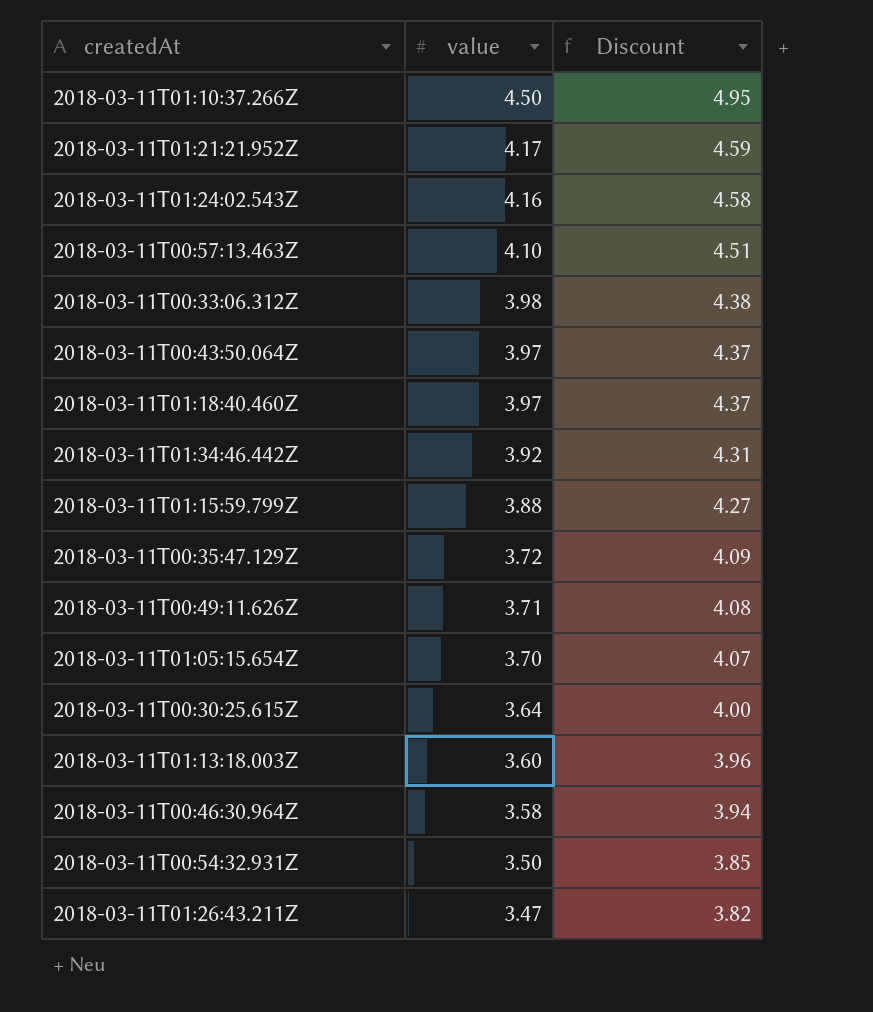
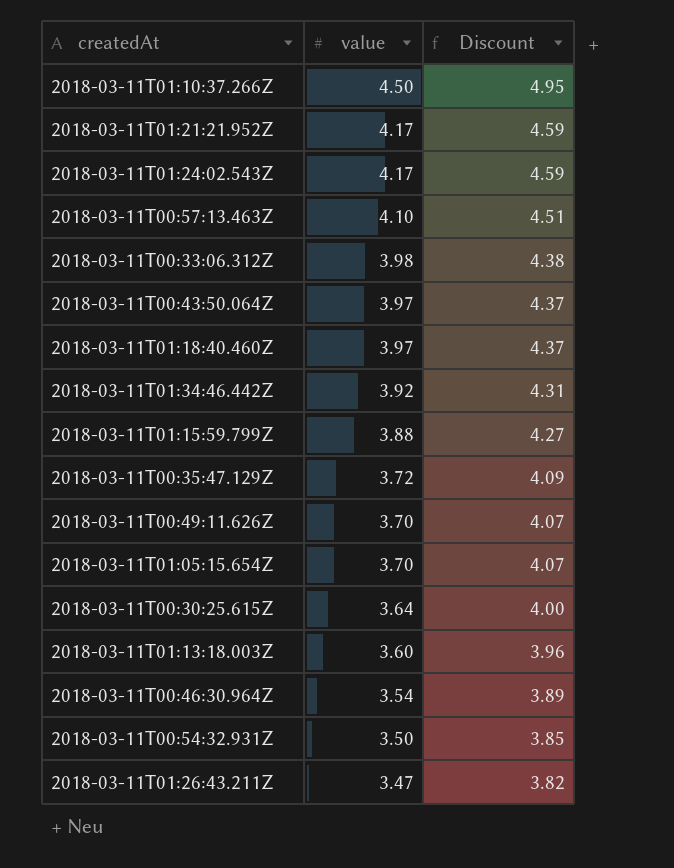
2018-03-11T01:24:02.543Z | value: 4.16 -> 4.17
2018-03-11T01:24:02.543Z | Discount: 4.58 -> 4.59
2018-03-11T00:49:11.626Z | value: 3.71 -> 3.70
2018-03-11T00:49:11.626Z | Discount: 4.08 -> 4.07
2018-03-11T00:46:30.964Z | value: 3.58 -> 3.54
2018-03-11T00:46:30.964Z | Discount: 3.94 -> 3.89

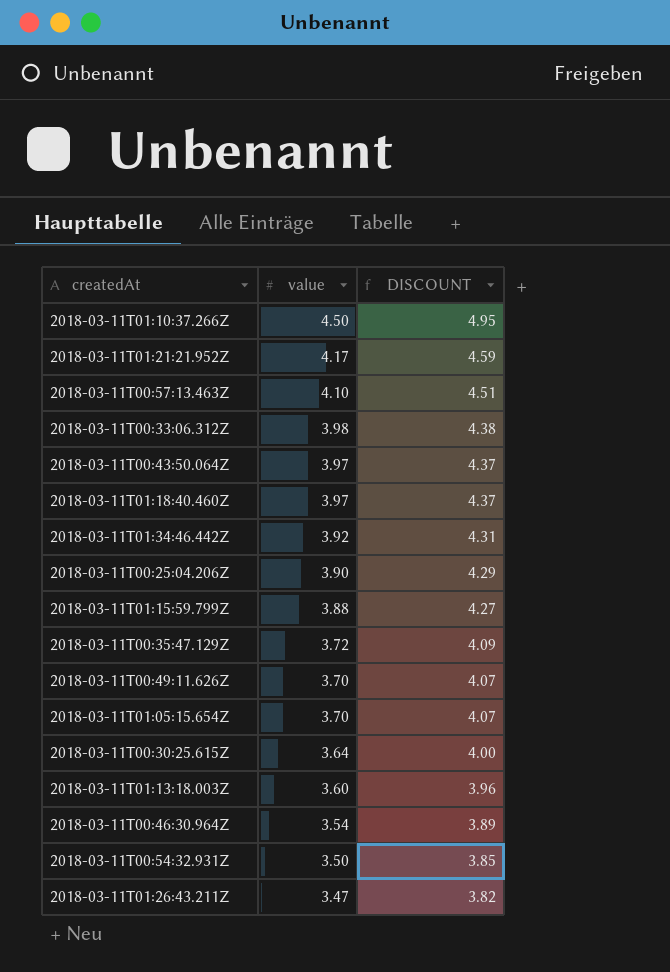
column name: Discount -> DISCOUNT
row 2018-03-11T01:24:02.543Z: 4.17 | 4.59 -> none
row 2018-03-11T00:25:04.206Z: none -> 3.90 | 4.29

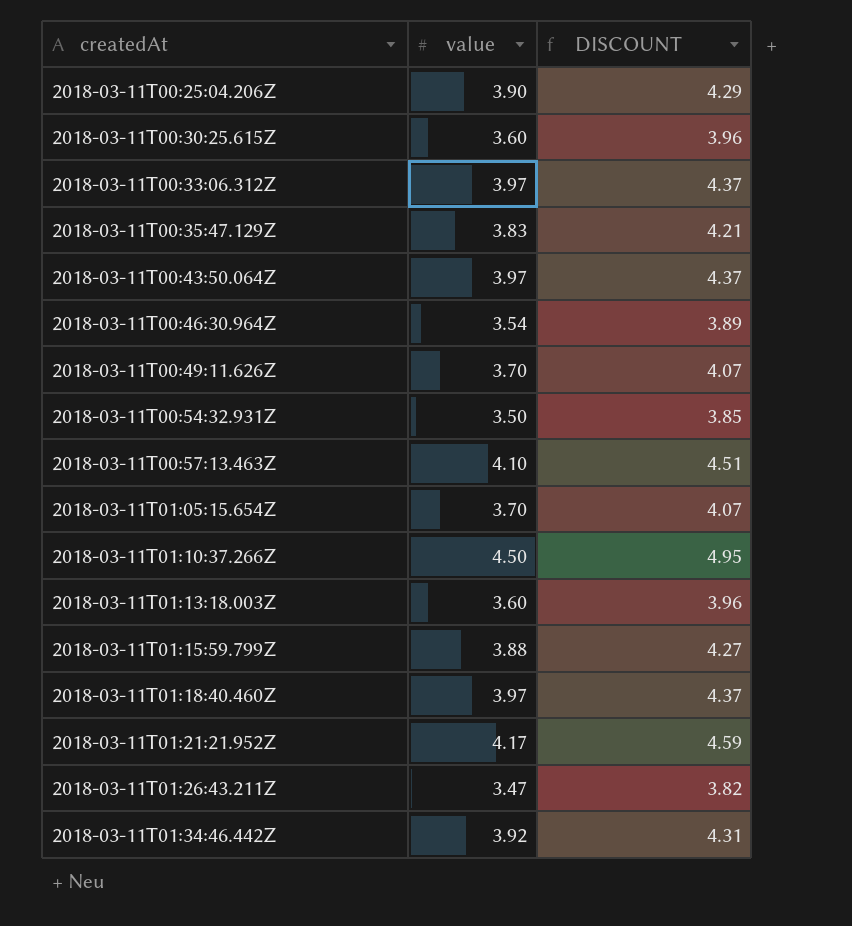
row order: value descending -> createdAt ascending
2018-03-11T00:30:25.615Z | value: 3.64 -> 3.60
2018-03-11T00:30:25.615Z | DISCOUNT: 4.00 -> 3.96
2018-03-11T00:33:06.312Z | value: 3.98 -> 3.97
2018-03-11T00:33:06.312Z | DISCOUNT: 4.38 -> 4.37
2018-03-11T00:35:47.129Z | value: 3.72 -> 3.83
2018-03-11T00:35:47.129Z | DISCOUNT: 4.09 -> 4.21

